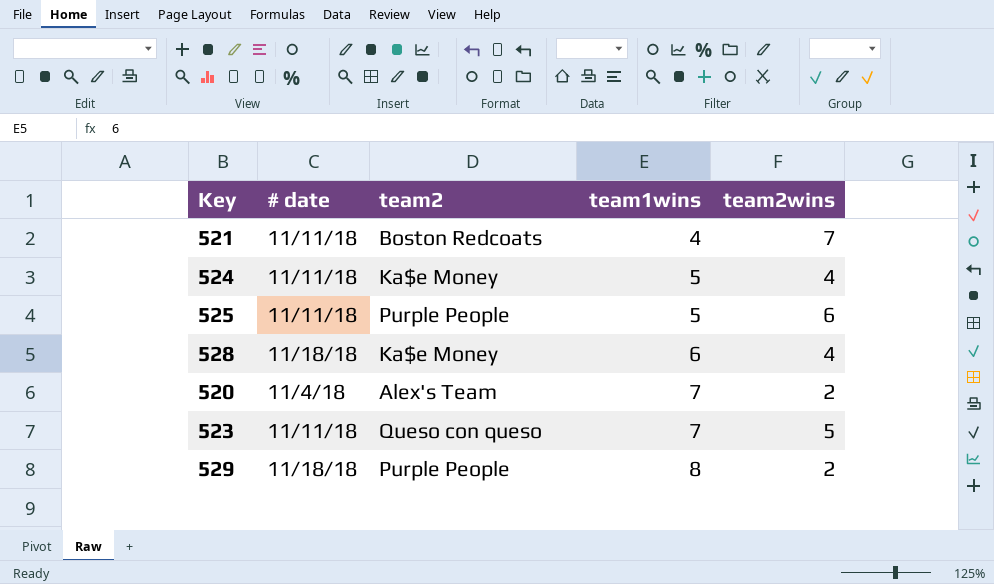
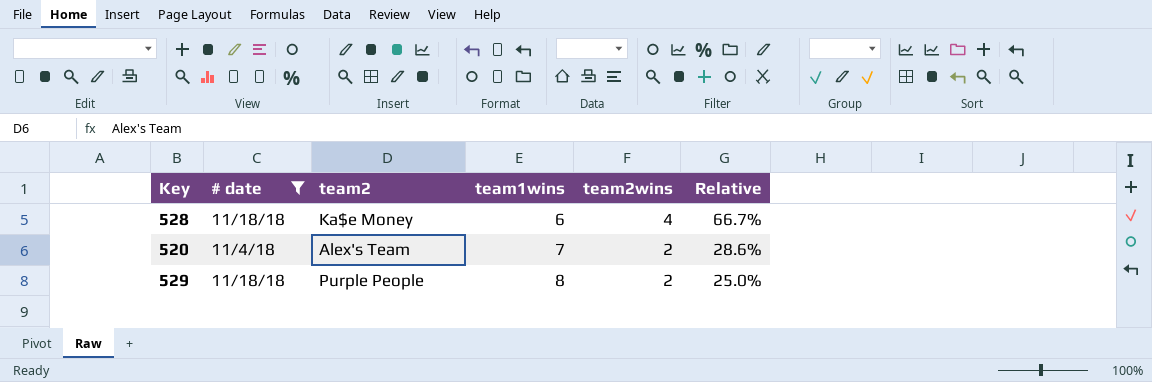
filter: none -> # date != 11/11/18
column Relative | formula: none -> [team2wins] / [team1wins]

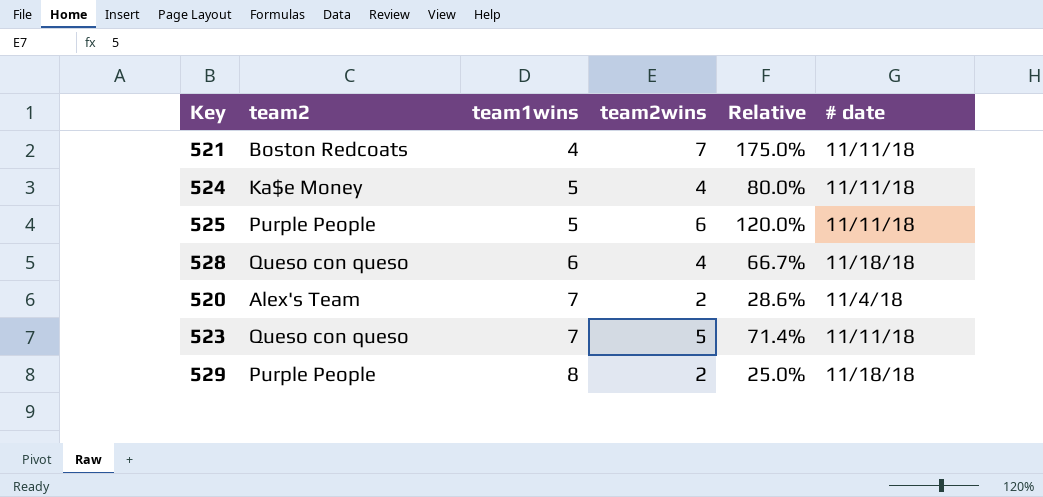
filter: # date != 11/11/18 -> none
column # date | position: 2 -> 6
528 | team2: Ka$e Money -> Queso con queso

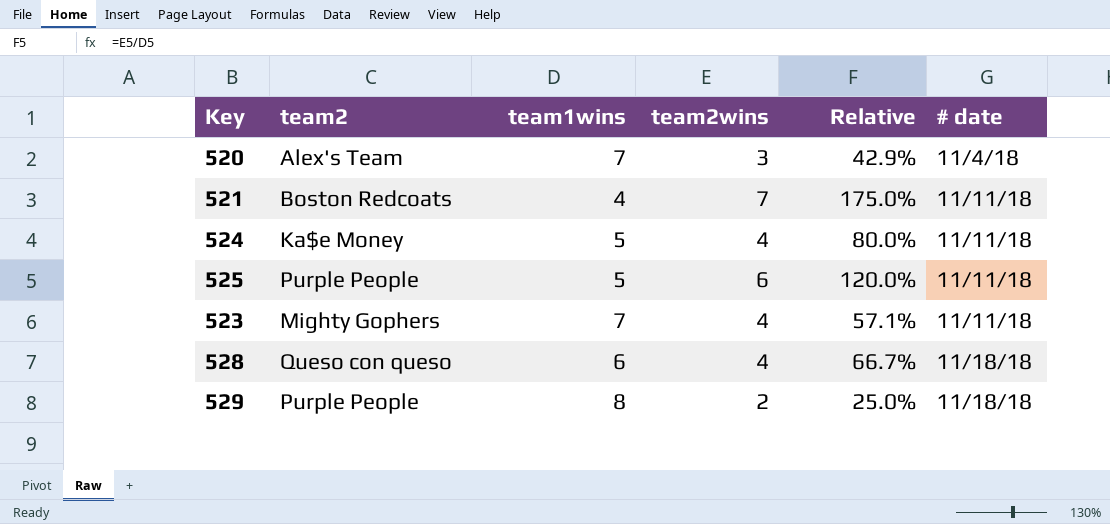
row order: team1wins ascending -> # date ascending
520 | team2wins: 2 -> 3
520 | Relative: 28.6% -> 42.9%
523 | team2: Queso con queso -> Mighty Gophers
523 | team2wins: 5 -> 4
523 | Relative: 71.4% -> 57.1%

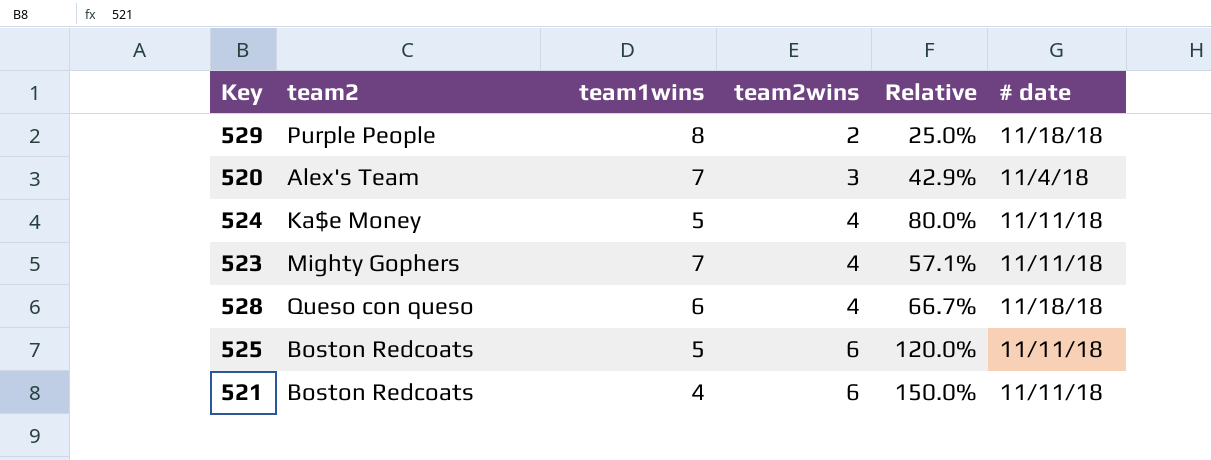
row order: # date ascending -> team2wins ascending
525 | team2: Purple People -> Boston Redcoats
521 | team2wins: 7 -> 6
521 | Relative: 175.0% -> 150.0%

